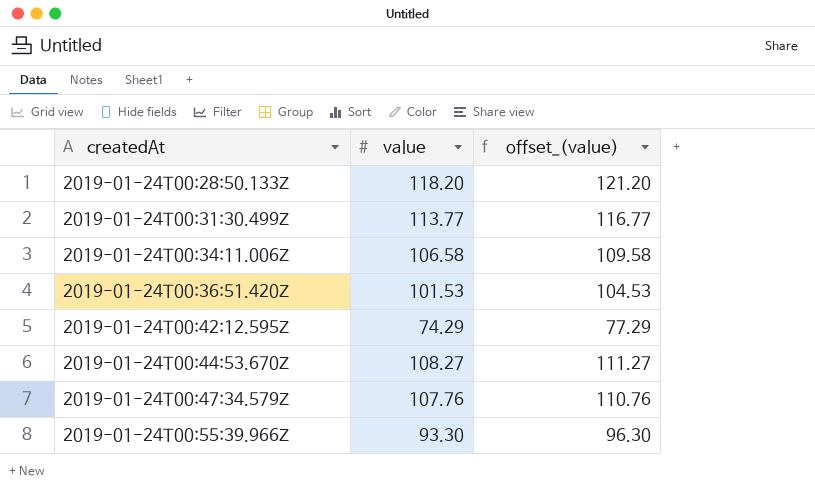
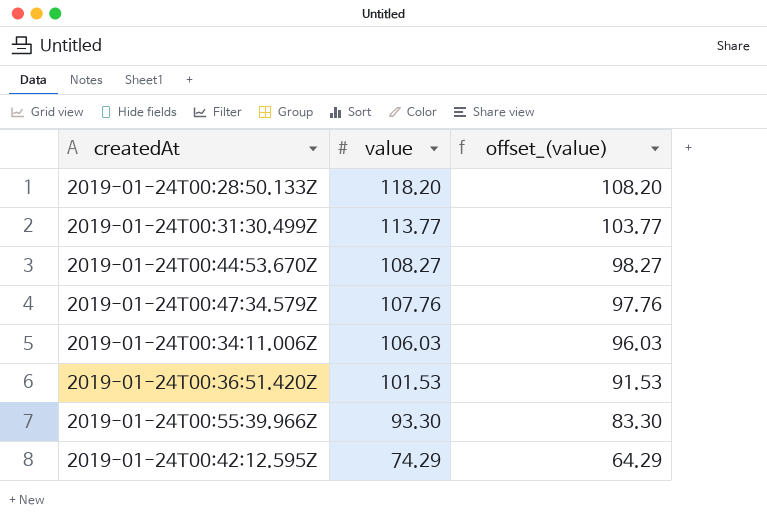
row order: createdAt ascending -> value descending
column offset_(value) | formula: [value] + 3 -> [value] - 10
2019-01-24T00:34:11.006Z | value: 106.58 -> 106.03

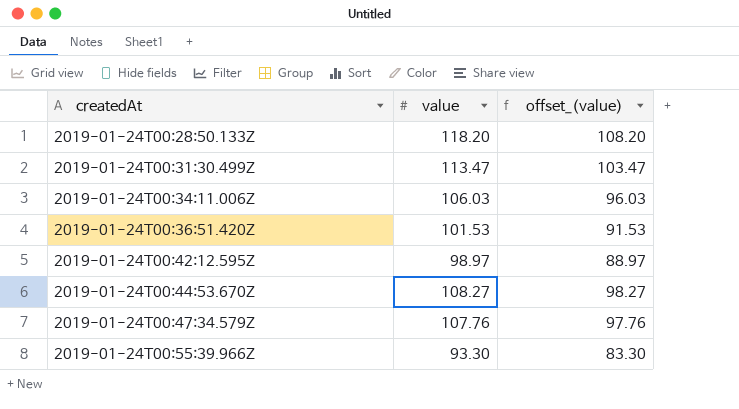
row order: value descending -> createdAt ascending
2019-01-24T00:31:30.499Z | value: 113.77 -> 113.47
2019-01-24T00:31:30.499Z | offset_(value): 103.77 -> 103.47
2019-01-24T00:42:12.595Z | value: 74.29 -> 98.97
2019-01-24T00:42:12.595Z | offset_(value): 64.29 -> 88.97

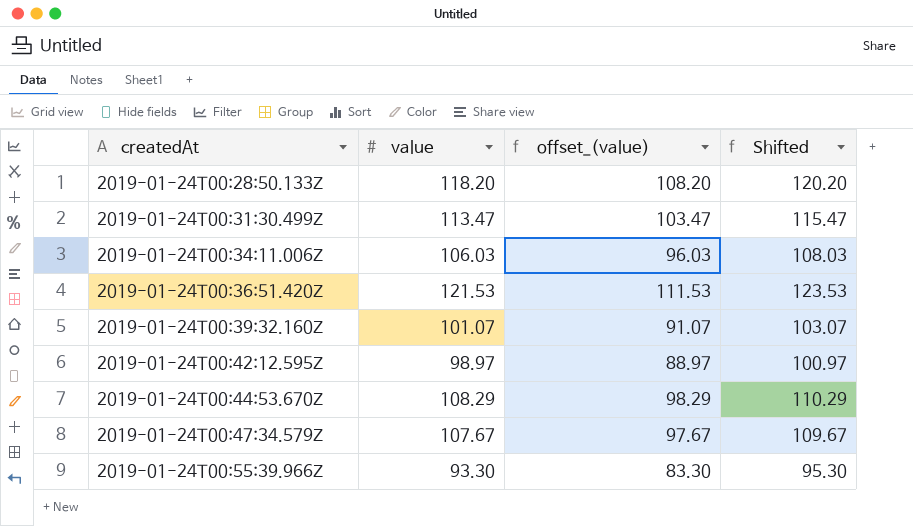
column Shifted | formula: none -> [value] + 2
2019-01-24T00:36:51.420Z | value: 101.53 -> 121.53
2019-01-24T00:36:51.420Z | offset_(value): 91.53 -> 111.53
row 2019-01-24T00:39:32.160Z: none -> 101.07 | 91.07 | 103.07
2019-01-24T00:44:53.670Z | value: 108.27 -> 108.29
2019-01-24T00:44:53.670Z | offset_(value): 98.27 -> 98.29
2019-01-24T00:47:34.579Z | value: 107.76 -> 107.67
2019-01-24T00:47:34.579Z | offset_(value): 97.76 -> 97.67

